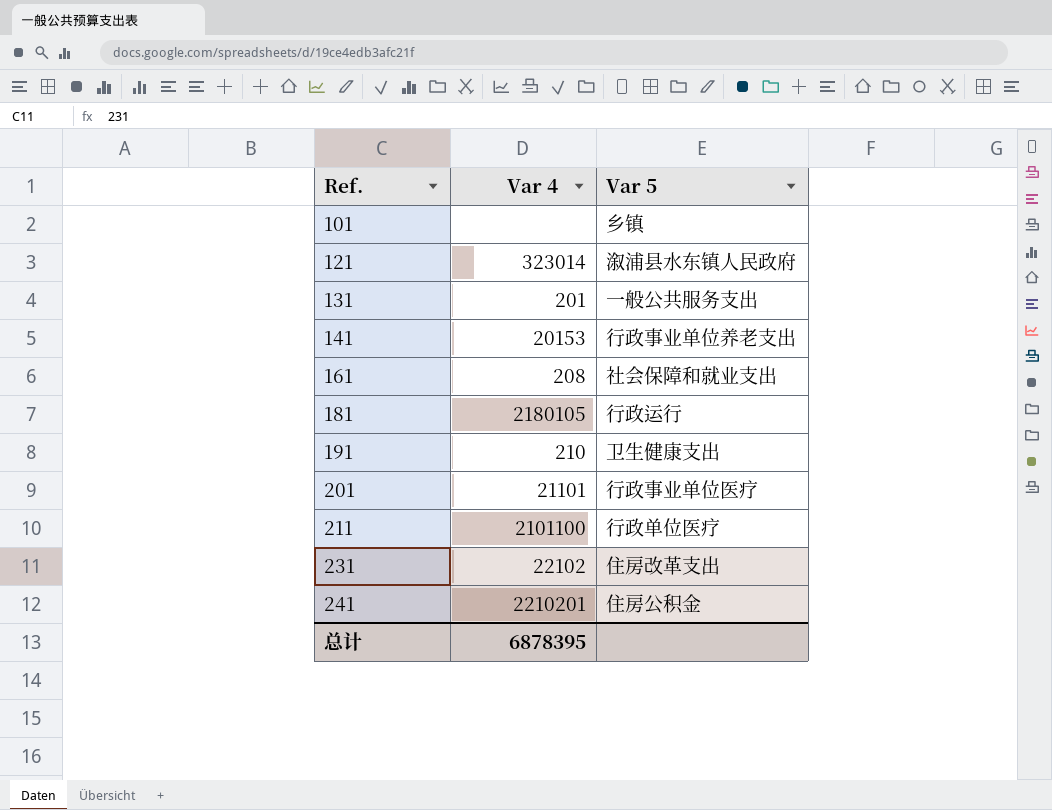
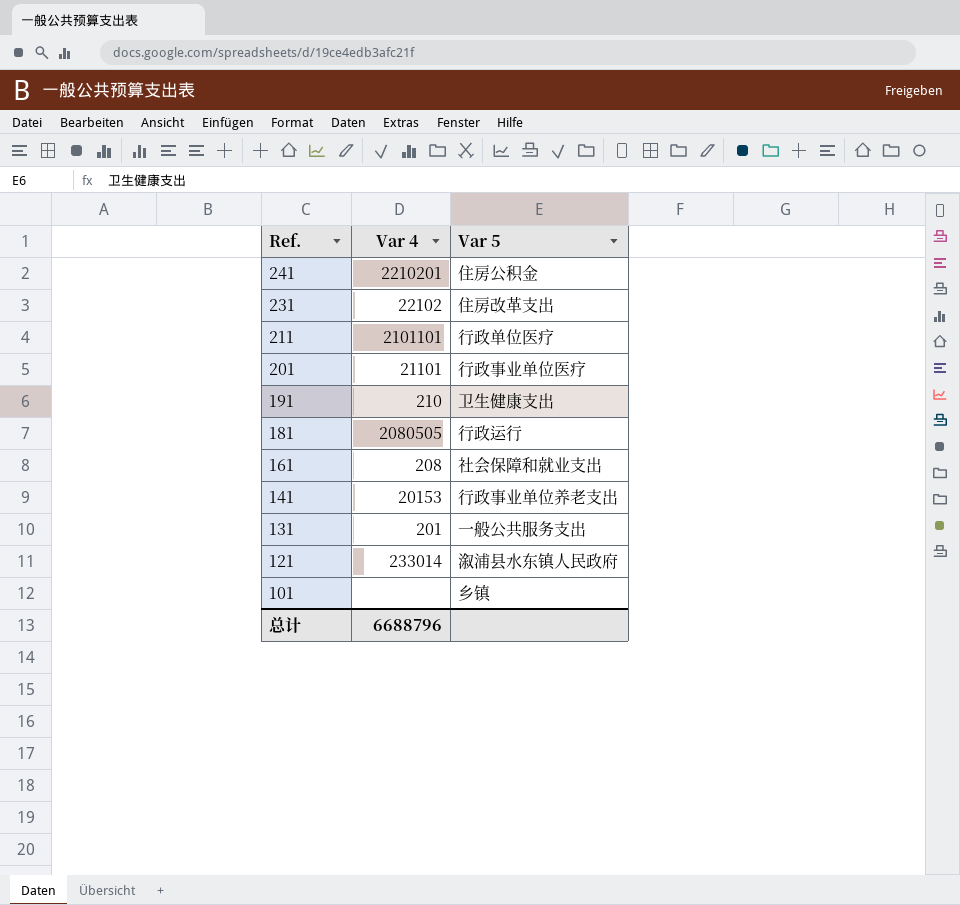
row order: Ref. ascending -> Ref. descending
211 | Var 4: 2101100 -> 2101101
181 | Var 4: 2180105 -> 2080505
121 | Var 4: 323014 -> 233014
总计 | Var 4: 6878395 -> 6688796

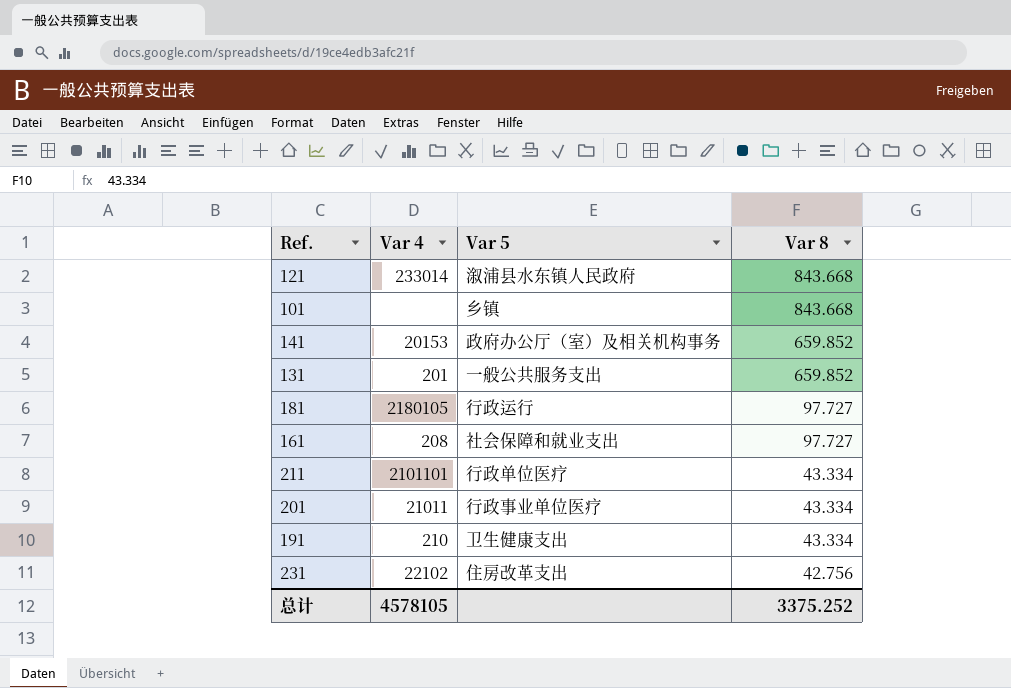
row order: Ref. descending -> Var 8 descending
column Var 8 | position: none -> 4
row 241: 2210201 | 住房公积金 -> none
141 | Var 5: 行政事业单位养老支出 -> 政府办公厅（室）及相关机构事务
181 | Var 4: 2080505 -> 2180105
201 | Var 4: 21101 -> 21011
总计 | Var 4: 6688796 -> 4578105

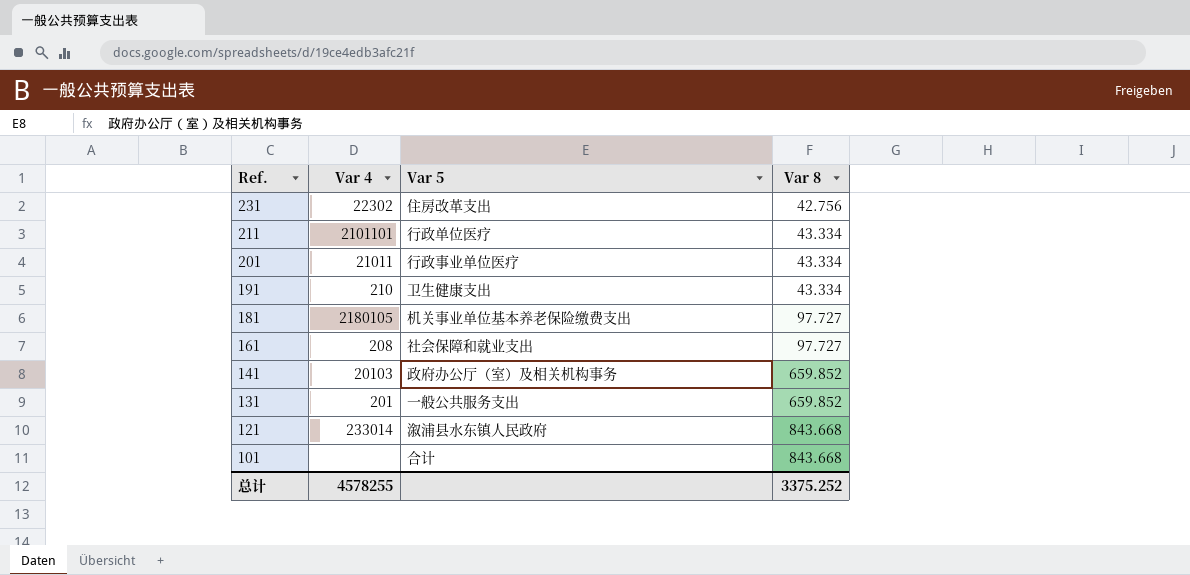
row order: Var 8 descending -> Ref. descending
231 | Var 4: 22102 -> 22302
181 | Var 5: 行政运行 -> 机关事业单位基本养老保险缴费支出
141 | Var 4: 20153 -> 20103
101 | Var 5: 乡镇 -> 合计
总计 | Var 4: 4578105 -> 4578255

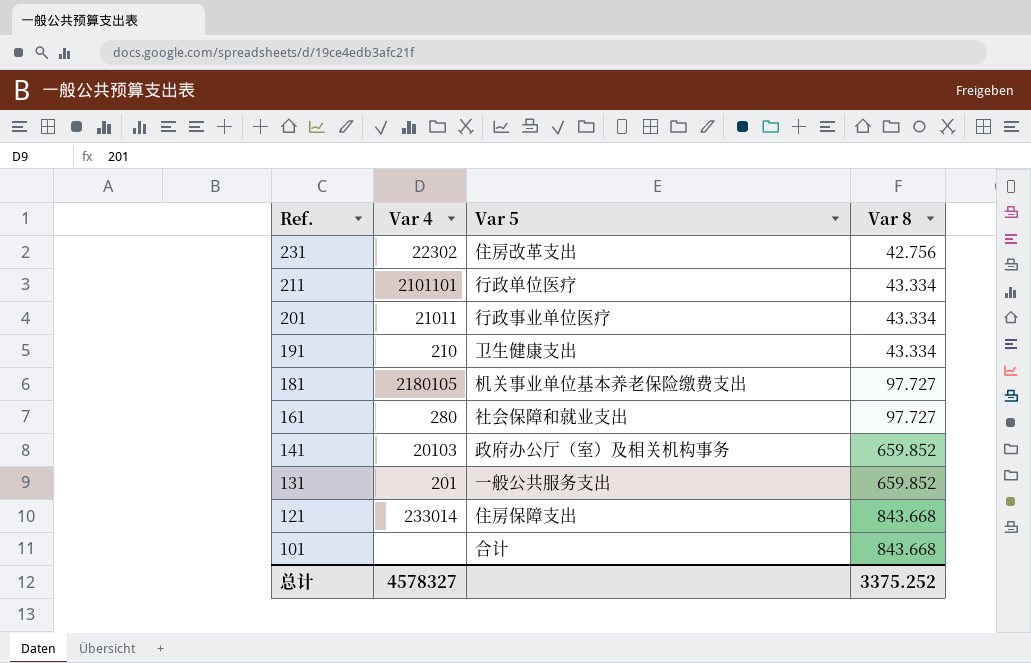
161 | Var 4: 208 -> 280
121 | Var 5: 溆浦县水东镇人民政府 -> 住房保障支出
总计 | Var 4: 4578255 -> 4578327

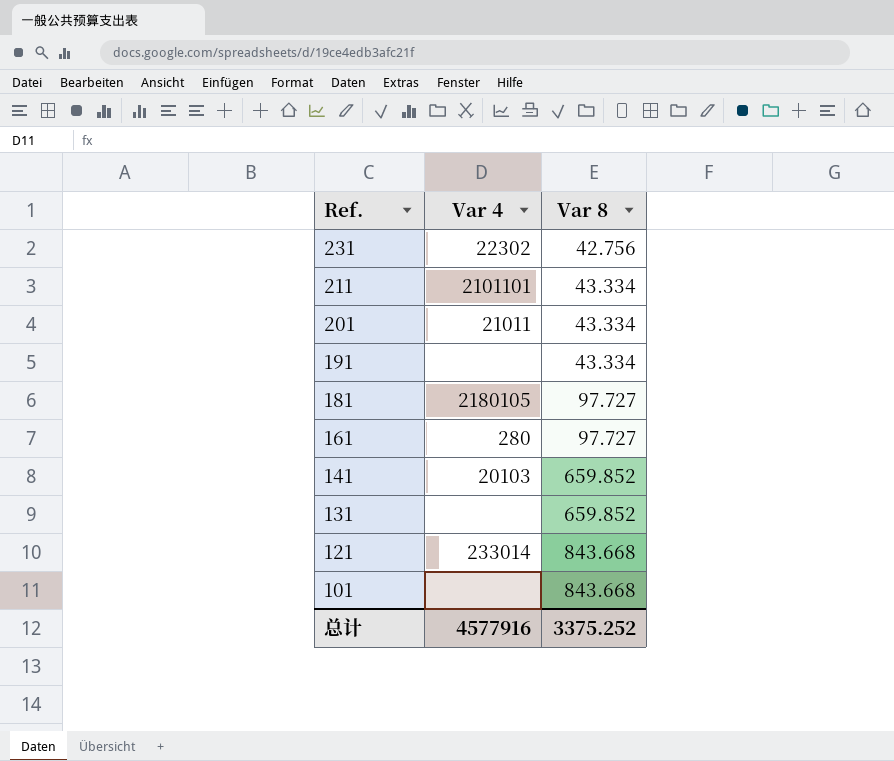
column Var 5 | position: 3 -> none
191 | Var 4: 210 -> none
131 | Var 4: 201 -> none
总计 | Var 4: 4578327 -> 4577916

